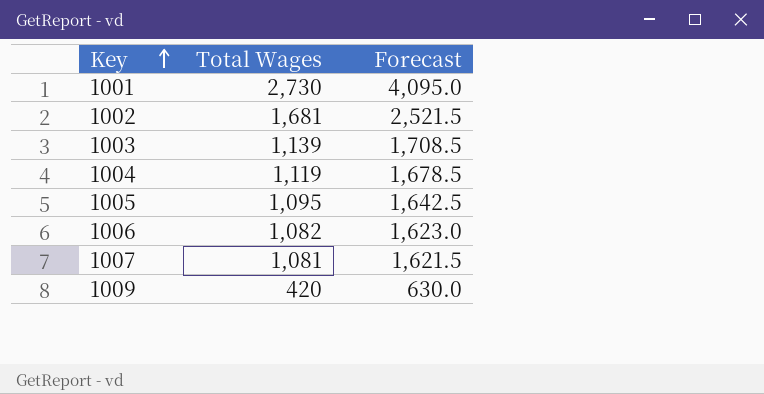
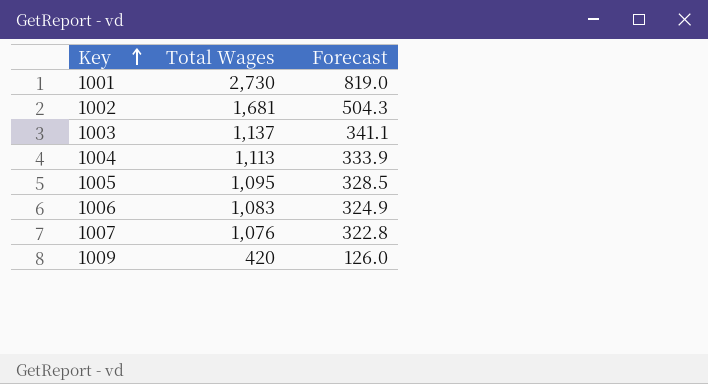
column Forecast | formula: [Total Wages] * 1.5 -> [Total Wages] * 0.3
1003 | Total Wages: 1,139 -> 1,137
1004 | Total Wages: 1,119 -> 1,113
1006 | Total Wages: 1,082 -> 1,083
1007 | Total Wages: 1,081 -> 1,076

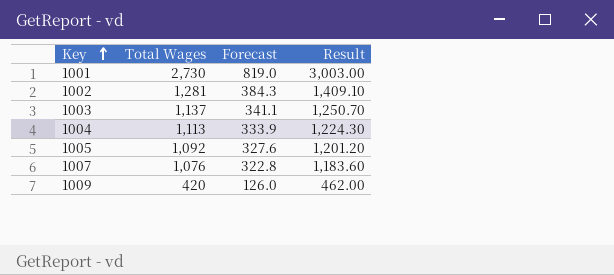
column Result | formula: none -> [Total Wages] * 1.1
row 1006: 1,083 | 324.9 -> none
1002 | Total Wages: 1,681 -> 1,281
1002 | Forecast: 504.3 -> 384.3
1005 | Total Wages: 1,095 -> 1,092
1005 | Forecast: 328.5 -> 327.6

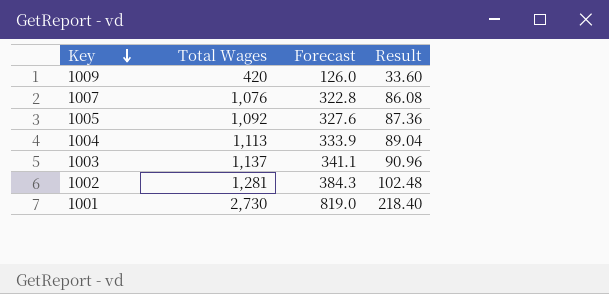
row order: Key ascending -> Key descending
column Result | formula: [Total Wages] * 1.1 -> [Total Wages] * 0.08

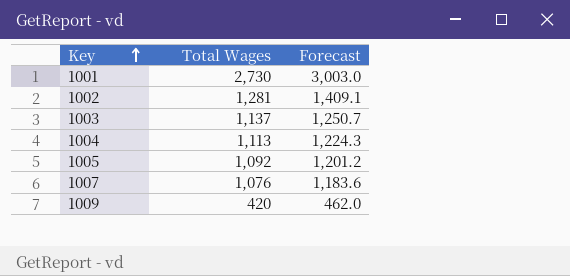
row order: Key descending -> Key ascending
column Result | formula: [Total Wages] * 0.08 -> none
column Forecast | formula: [Total Wages] * 0.3 -> [Total Wages] * 1.1

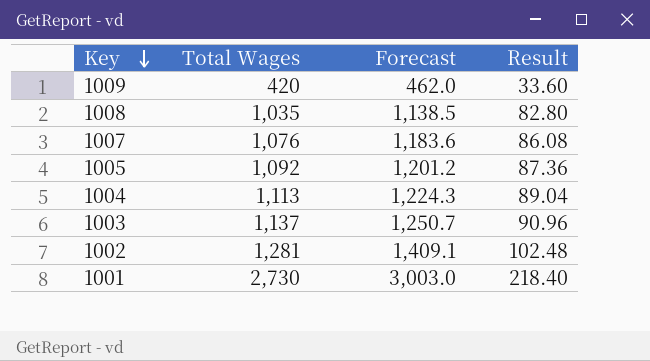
row order: Key ascending -> Key descending
column Result | formula: none -> [Total Wages] * 0.08
row 1008: none -> 1,035 | 1,138.5 | 82.80

